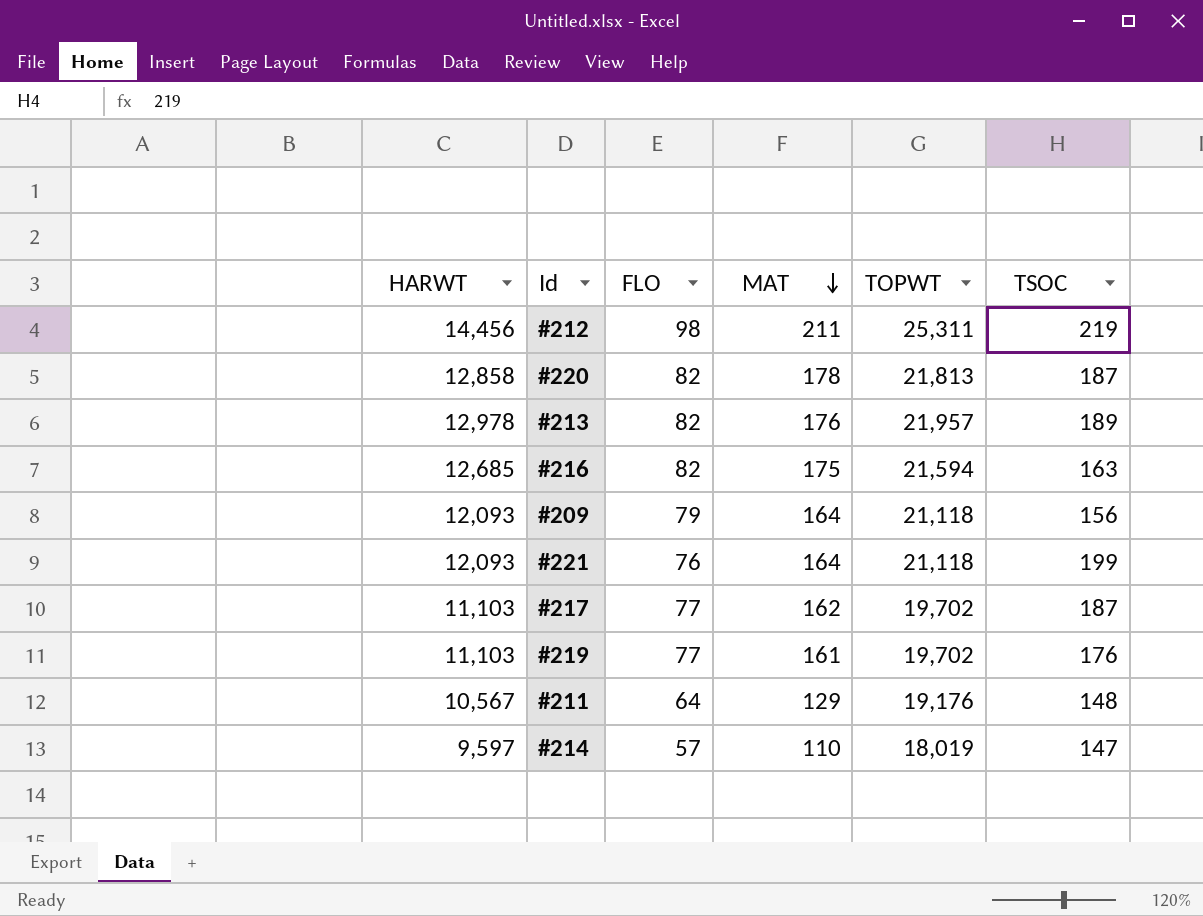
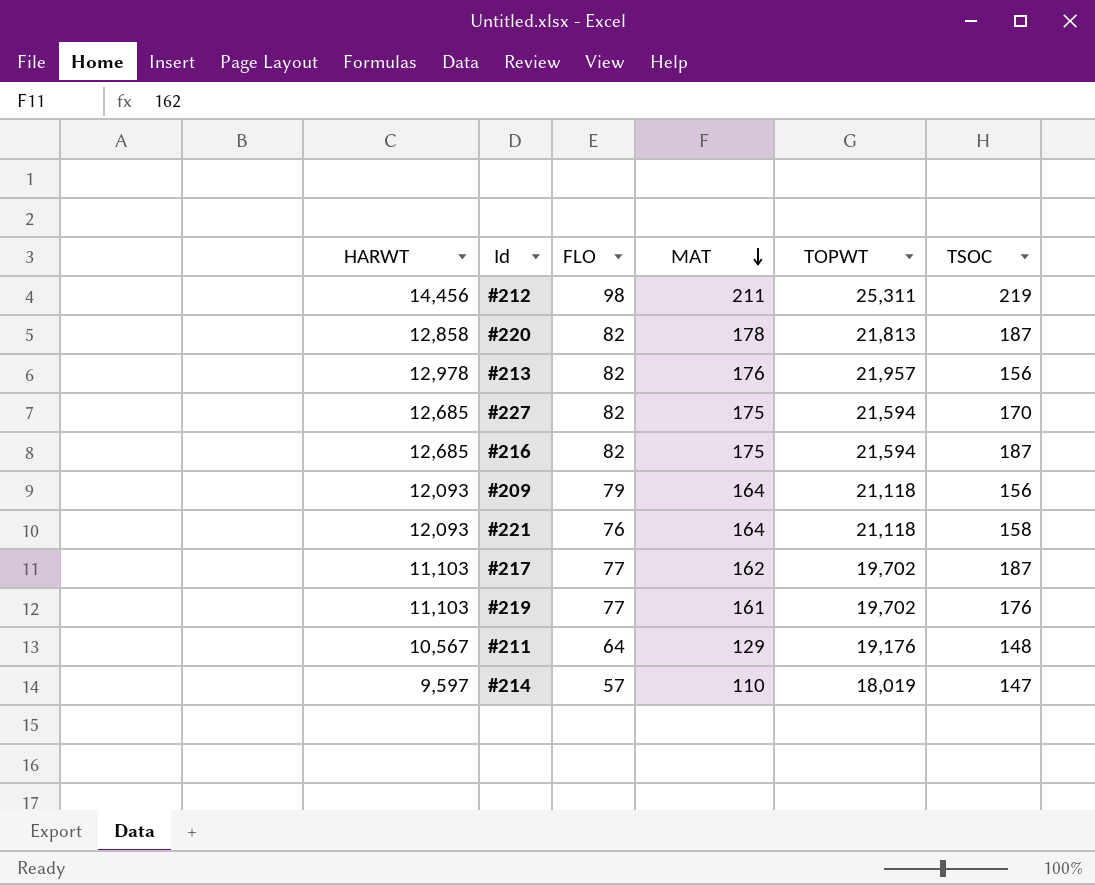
#213 | TSOC: 189 -> 156
row #227: none -> 12,685 | 82 | 175 | 21,594 | 170
#216 | TSOC: 163 -> 187
#221 | TSOC: 199 -> 158

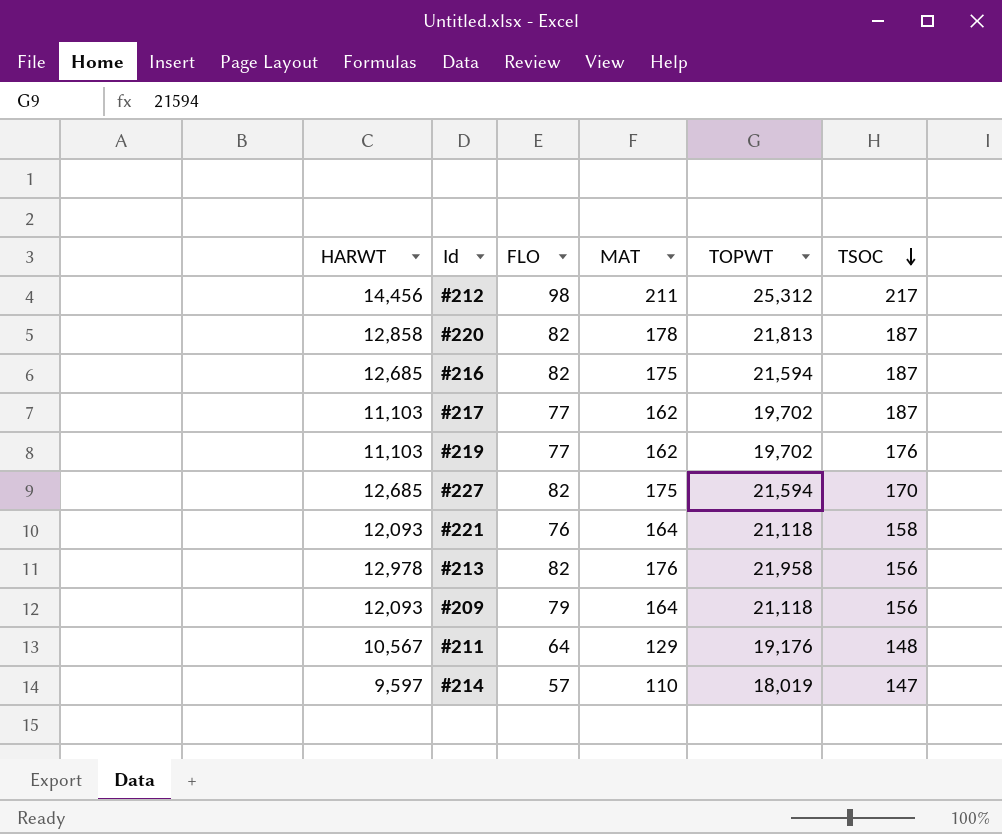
row order: MAT descending -> TSOC descending
#212 | TOPWT: 25,311 -> 25,312
#212 | TSOC: 219 -> 217
#219 | MAT: 161 -> 162
#213 | TOPWT: 21,957 -> 21,958

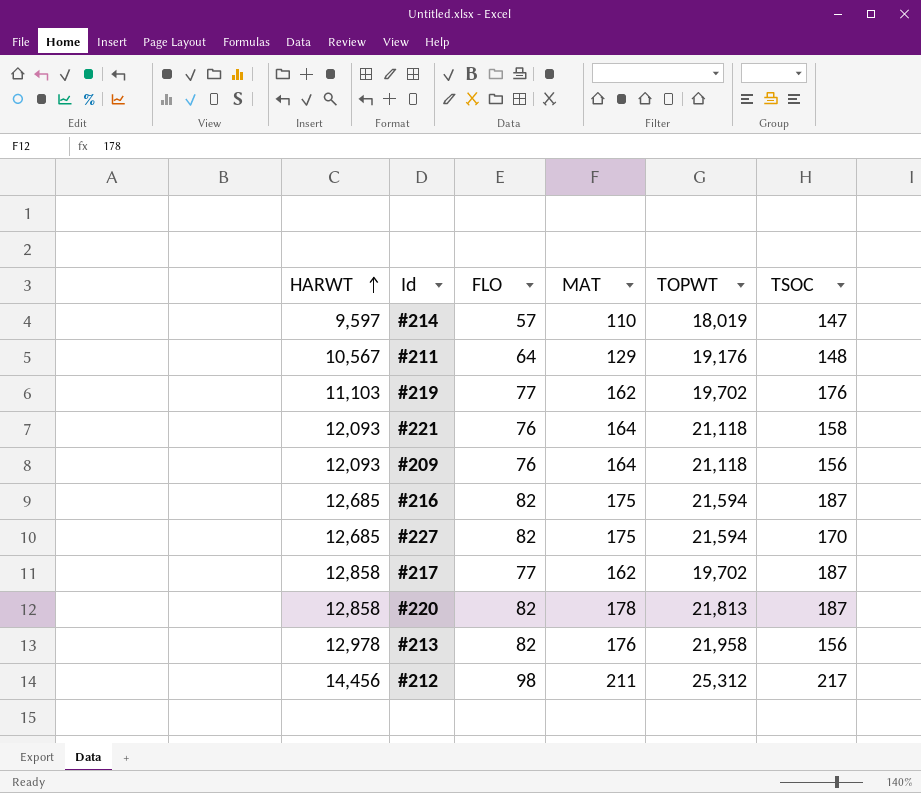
row order: TSOC descending -> HARWT ascending
#209 | FLO: 79 -> 76
#217 | HARWT: 11,103 -> 12,858

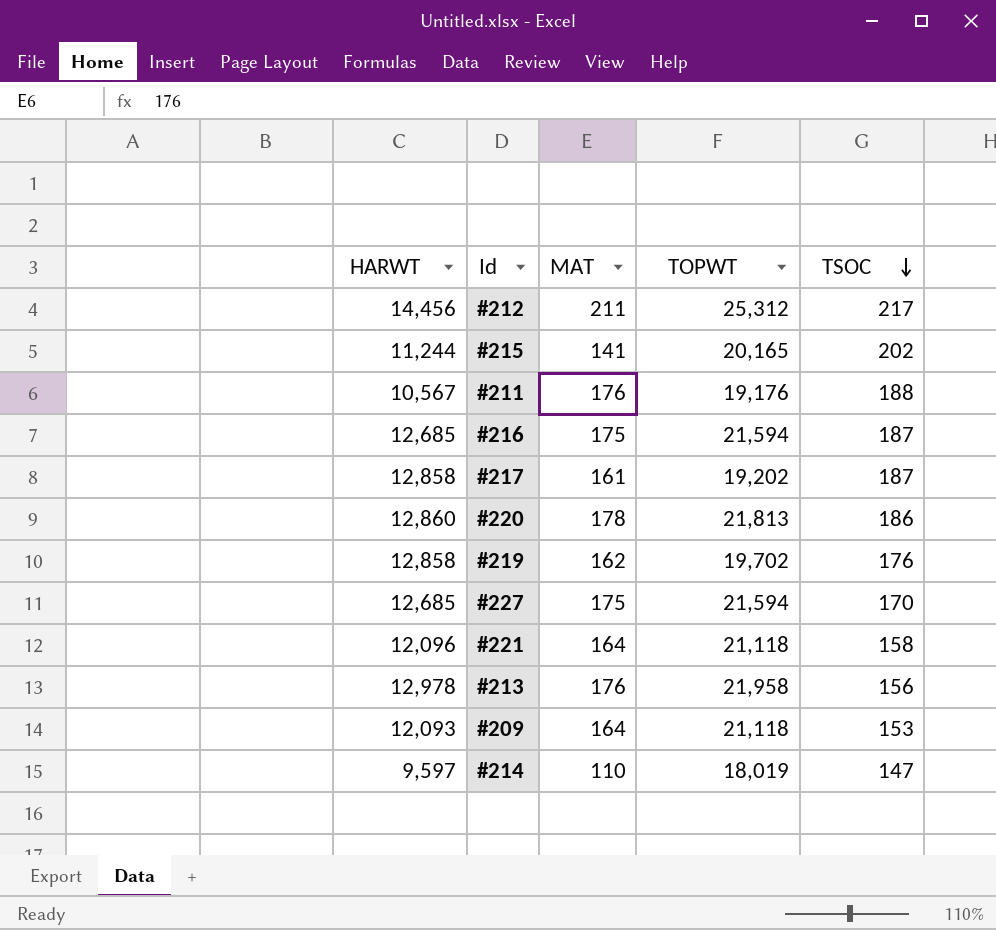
row order: HARWT ascending -> TSOC descending
column FLO | position: 3 -> none
row #215: none -> 11,244 | 141 | 20,165 | 202
#211 | MAT: 129 -> 176
#211 | TSOC: 148 -> 188
#217 | MAT: 162 -> 161
#217 | TOPWT: 19,702 -> 19,202
#220 | HARWT: 12,858 -> 12,860
#220 | TSOC: 187 -> 186
#219 | HARWT: 11,103 -> 12,858
#221 | HARWT: 12,093 -> 12,096
#209 | TSOC: 156 -> 153

